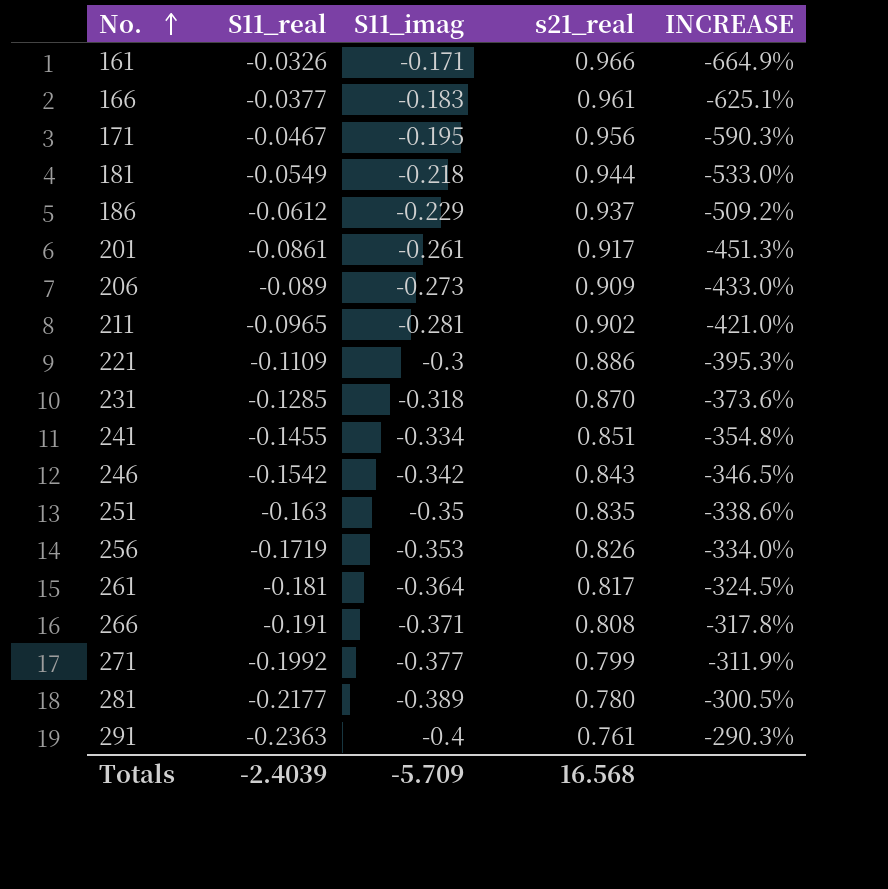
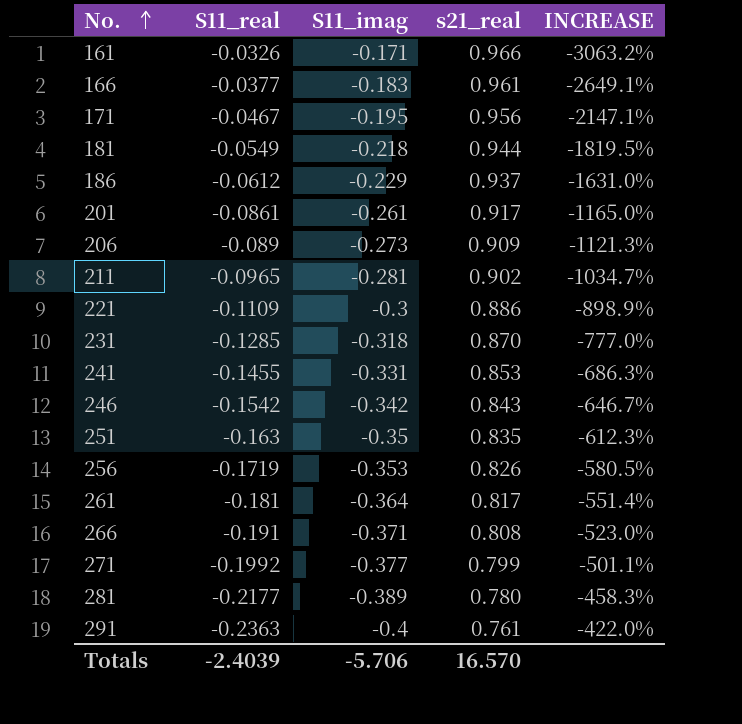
column INCREASE | formula: ([s21_real] - [S11_imag]) / [S11_imag] -> ([s21_real] - [S11_real]) / [S11_real]
241 | S11_imag: -0.334 -> -0.331
241 | s21_real: 0.851 -> 0.853
Totals | S11_imag: -5.709 -> -5.706
Totals | s21_real: 16.568 -> 16.570

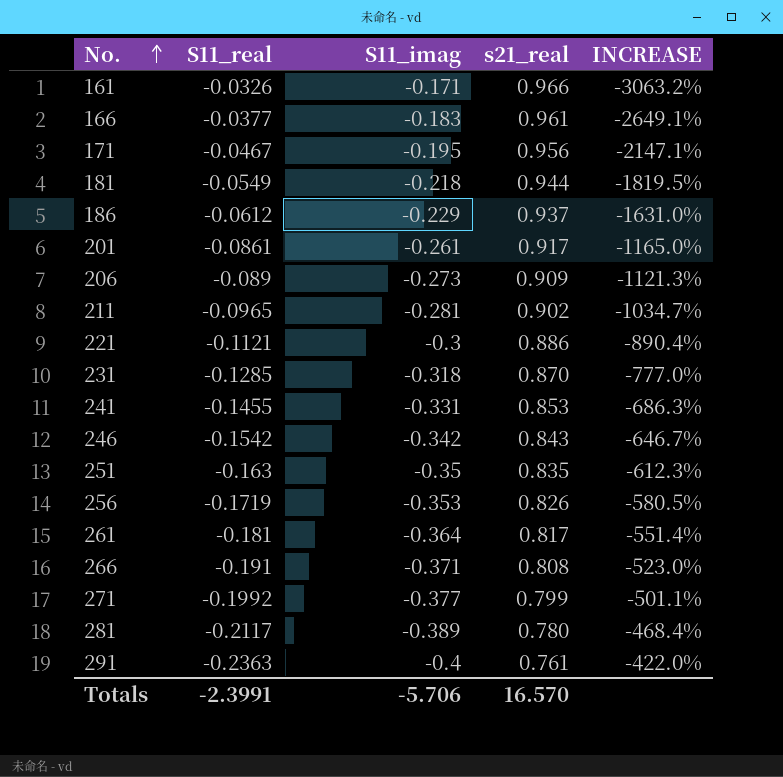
221 | S11_real: -0.1109 -> -0.1121
221 | INCREASE: -898.9% -> -890.4%
281 | S11_real: -0.2177 -> -0.2117
281 | INCREASE: -458.3% -> -468.4%
Totals | S11_real: -2.4039 -> -2.3991

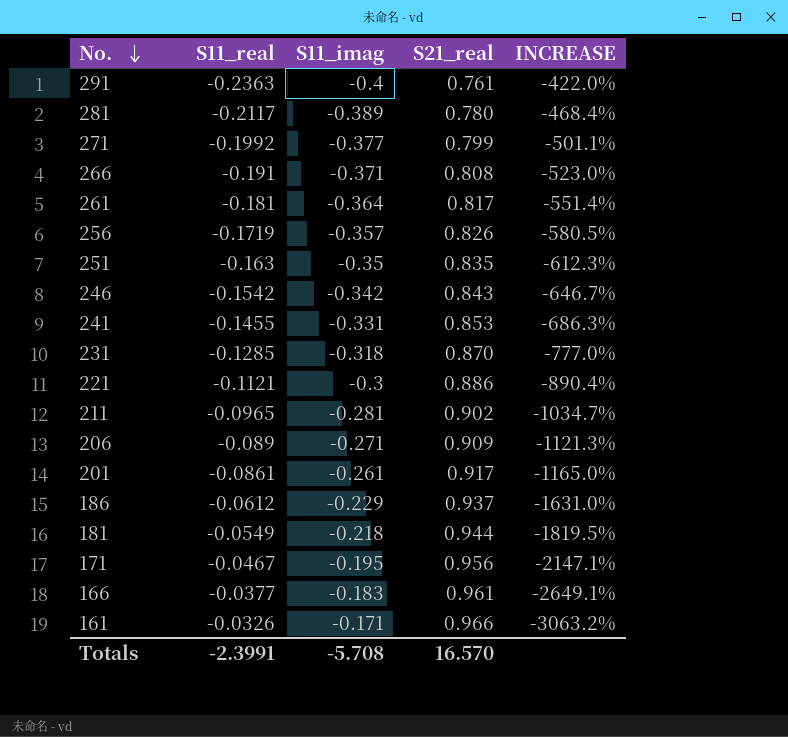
row order: No. ascending -> No. descending
column name: s21_real -> S21_real
256 | S11_imag: -0.353 -> -0.357
206 | S11_imag: -0.273 -> -0.271
Totals | S11_imag: -5.706 -> -5.708

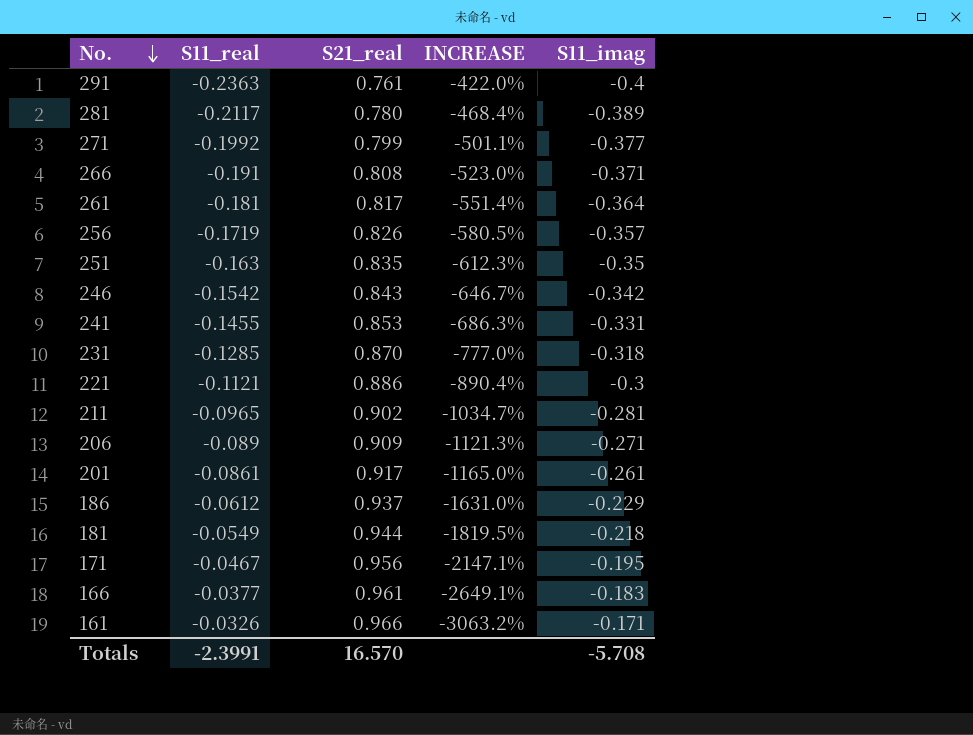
column S11_imag | position: 3 -> 5

